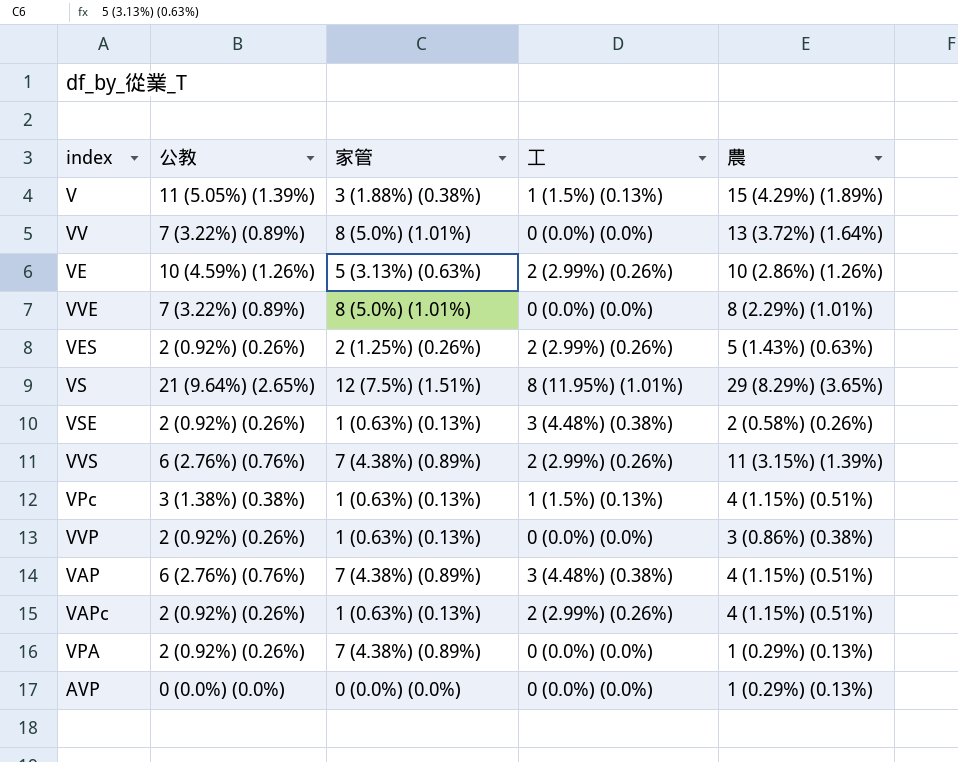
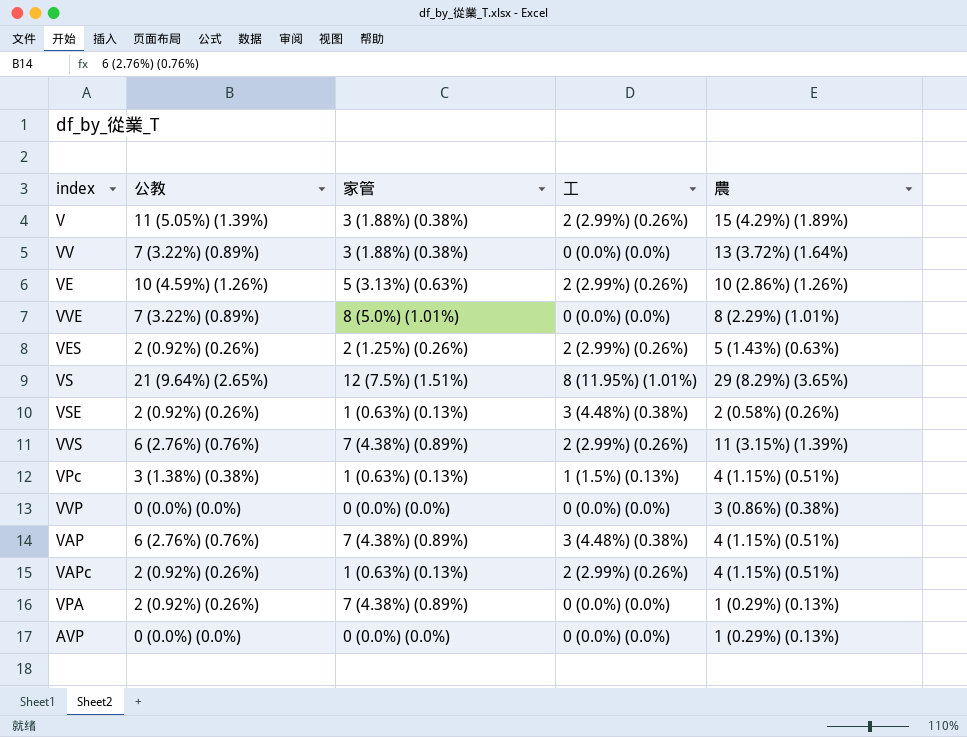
V | 工: 1 (1.5%) (0.13%) -> 2 (2.99%) (0.26%)
VV | 家管: 8 (5.0%) (1.01%) -> 3 (1.88%) (0.38%)
VVP | 公教: 2 (0.92%) (0.26%) -> 0 (0.0%) (0.0%)
VVP | 家管: 1 (0.63%) (0.13%) -> 0 (0.0%) (0.0%)

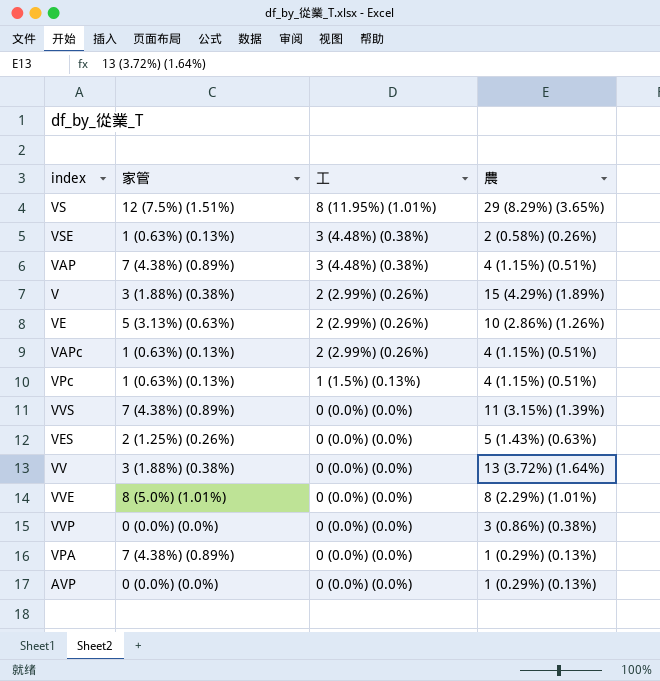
row order: none -> 工 descending
column 公教 | position: 2 -> none
VVS | 工: 2 (2.99%) (0.26%) -> 0 (0.0%) (0.0%)
VES | 工: 2 (2.99%) (0.26%) -> 0 (0.0%) (0.0%)

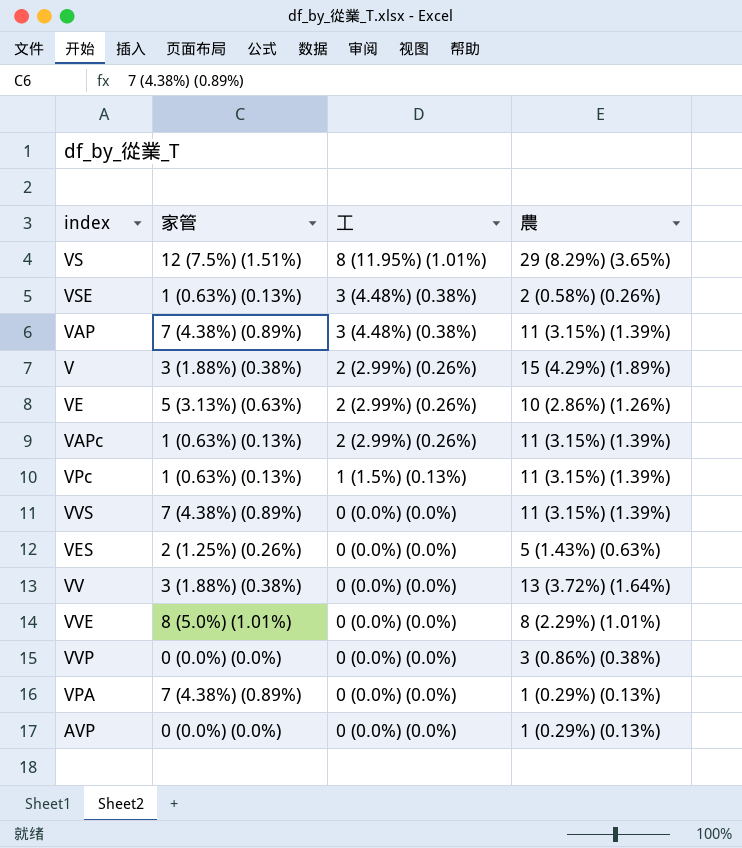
VAP | 農: 4 (1.15%) (0.51%) -> 11 (3.15%) (1.39%)
VAPc | 農: 4 (1.15%) (0.51%) -> 11 (3.15%) (1.39%)
VPc | 農: 4 (1.15%) (0.51%) -> 11 (3.15%) (1.39%)

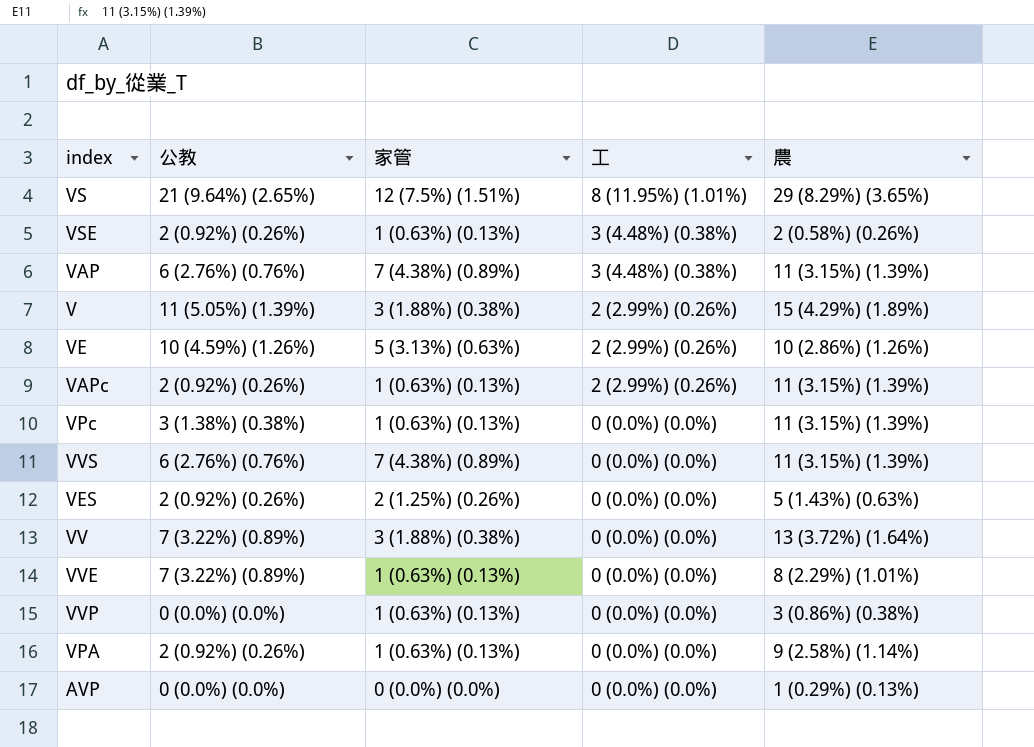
column 公教 | position: none -> 2
VPc | 工: 1 (1.5%) (0.13%) -> 0 (0.0%) (0.0%)
VVE | 家管: 8 (5.0%) (1.01%) -> 1 (0.63%) (0.13%)
VVP | 家管: 0 (0.0%) (0.0%) -> 1 (0.63%) (0.13%)
VPA | 家管: 7 (4.38%) (0.89%) -> 1 (0.63%) (0.13%)
VPA | 農: 1 (0.29%) (0.13%) -> 9 (2.58%) (1.14%)

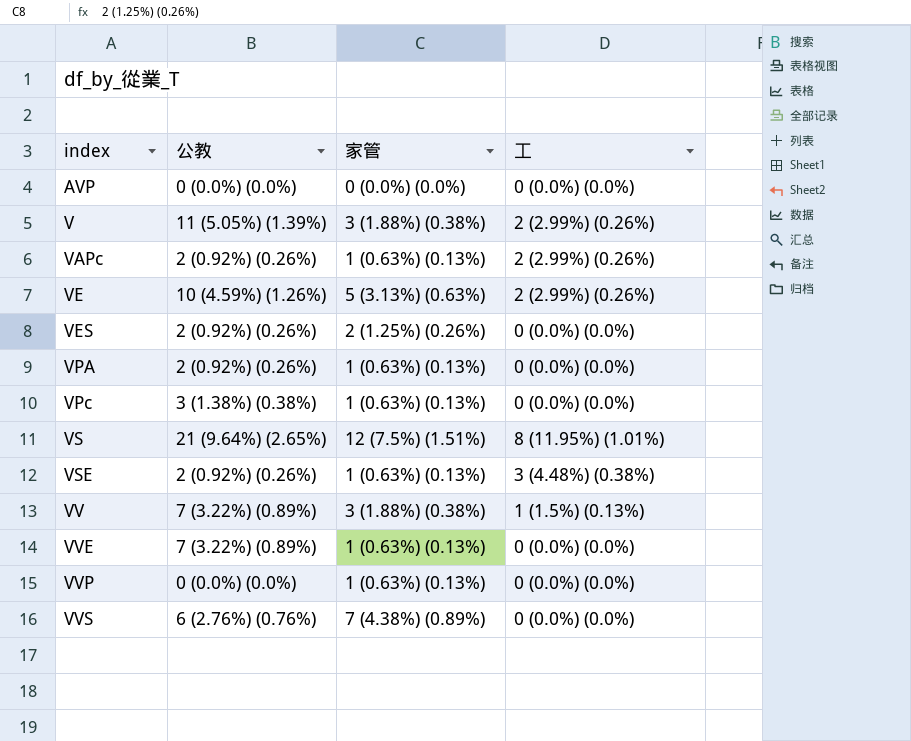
row order: 工 descending -> index ascending
column 農 | position: 5 -> none
row VAP: 6 (2.76%) (0.76%) | 7 (4.38%) (0.89%) | 3 (4.48%) (0.38%) | 11 (3.15%) (1.39%) -> none
VV | 工: 0 (0.0%) (0.0%) -> 1 (1.5%) (0.13%)

